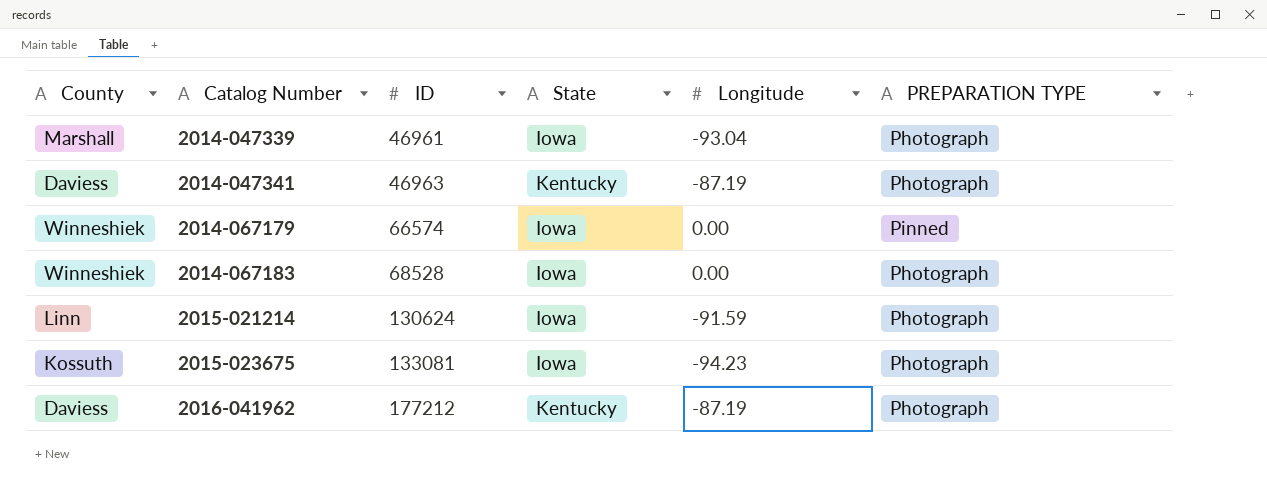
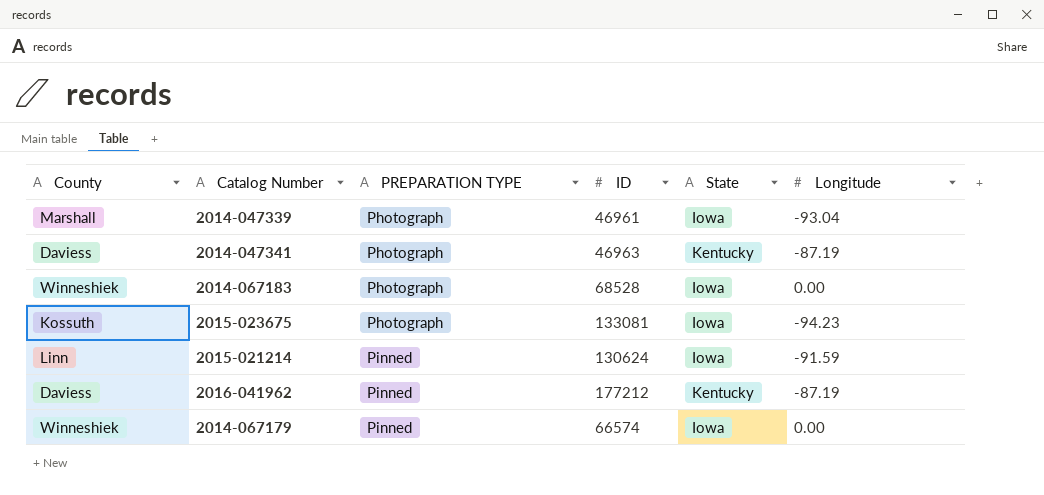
row order: Catalog Number ascending -> PREPARATION TYPE ascending
column PREPARATION TYPE | position: 6 -> 3
2015-021214 | PREPARATION TYPE: Photograph -> Pinned
2016-041962 | PREPARATION TYPE: Photograph -> Pinned

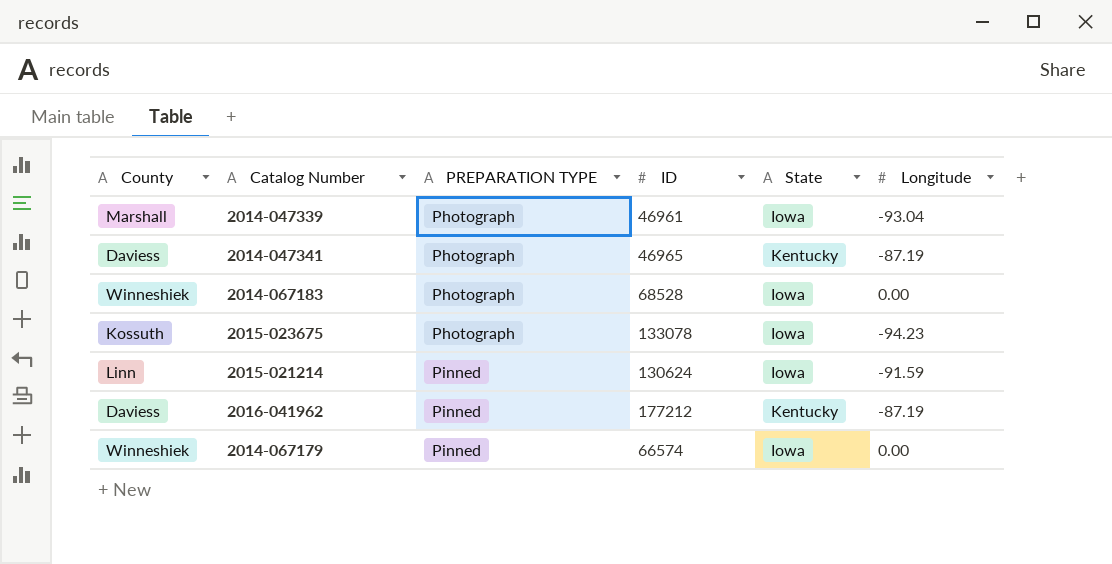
2014-047341 | ID: 46963 -> 46965
2015-023675 | ID: 133081 -> 133078

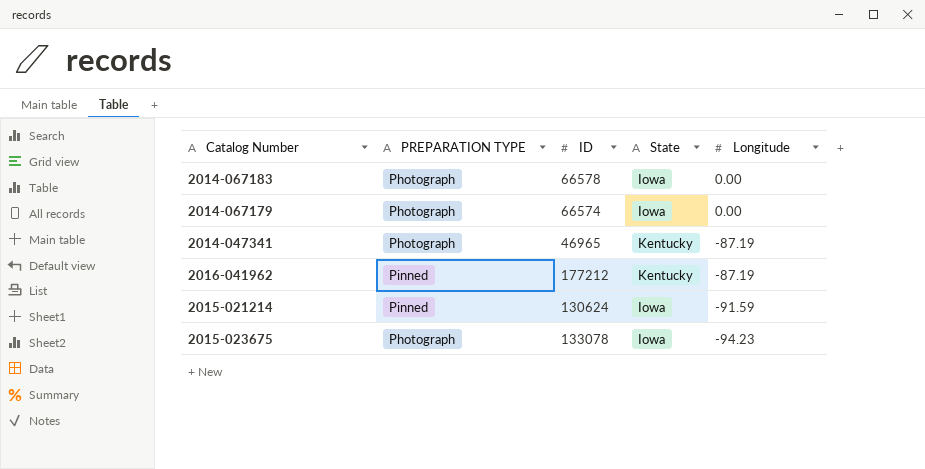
row order: PREPARATION TYPE ascending -> Longitude descending
column County | position: 1 -> none
row 2014-047339: Marshall | Photograph | 46961 | Iowa | -93.04 -> none
2014-067183 | ID: 68528 -> 66578
2014-067179 | PREPARATION TYPE: Pinned -> Photograph

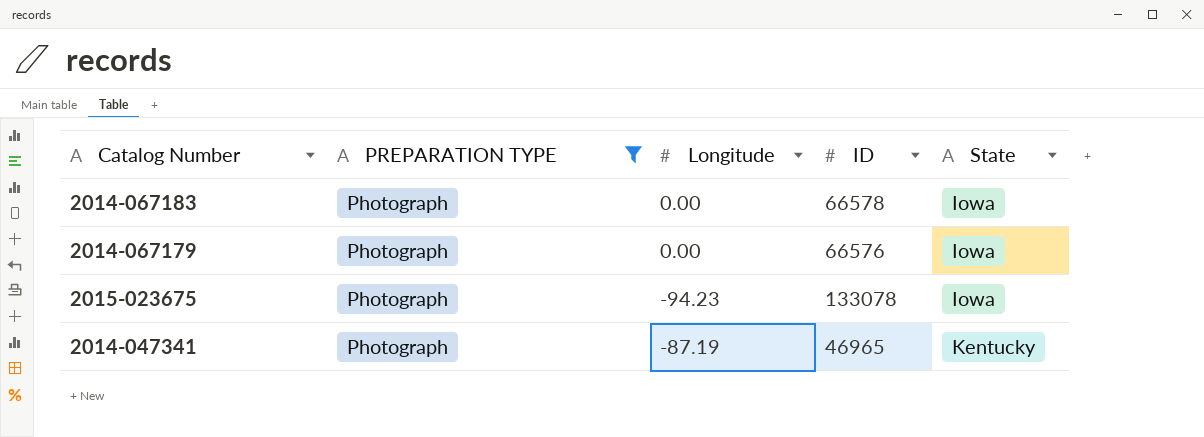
filter: none -> PREPARATION TYPE = Photograph
row order: Longitude descending -> State ascending
column Longitude | position: 5 -> 3
2014-067179 | ID: 66574 -> 66576

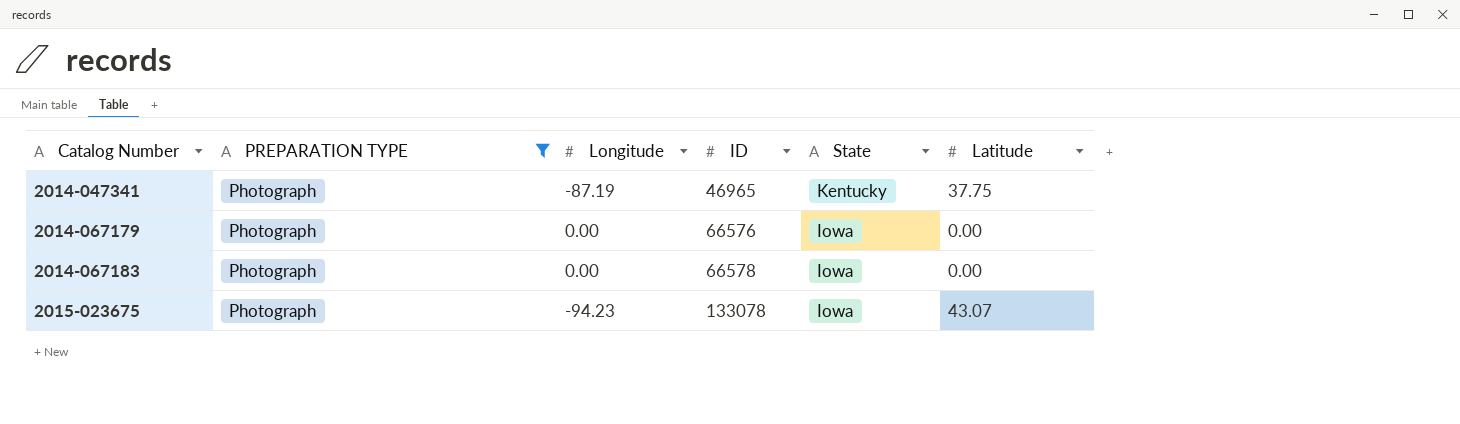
row order: State ascending -> Catalog Number ascending
column Latitude | position: none -> 6

